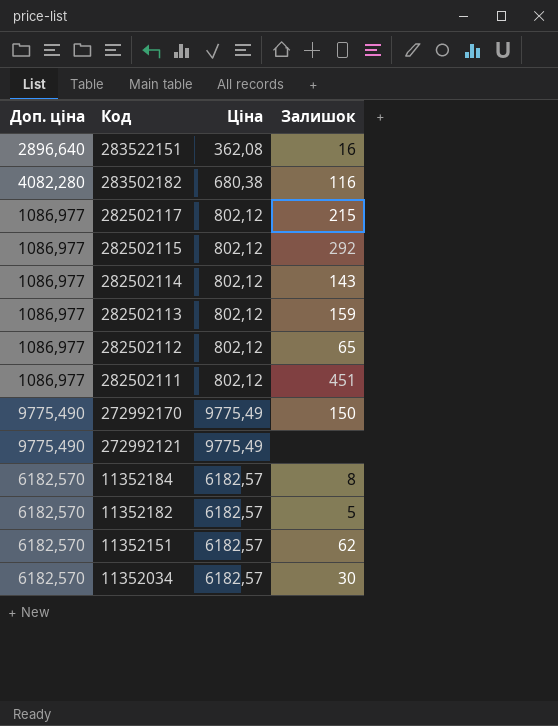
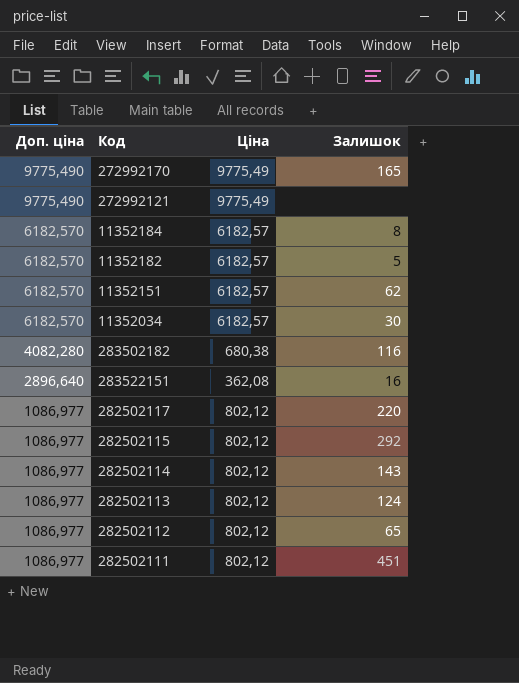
row order: Код descending -> Доп. ціна descending
272992170 | Залишок: 150 -> 165
282502117 | Залишок: 215 -> 220
282502113 | Залишок: 159 -> 124

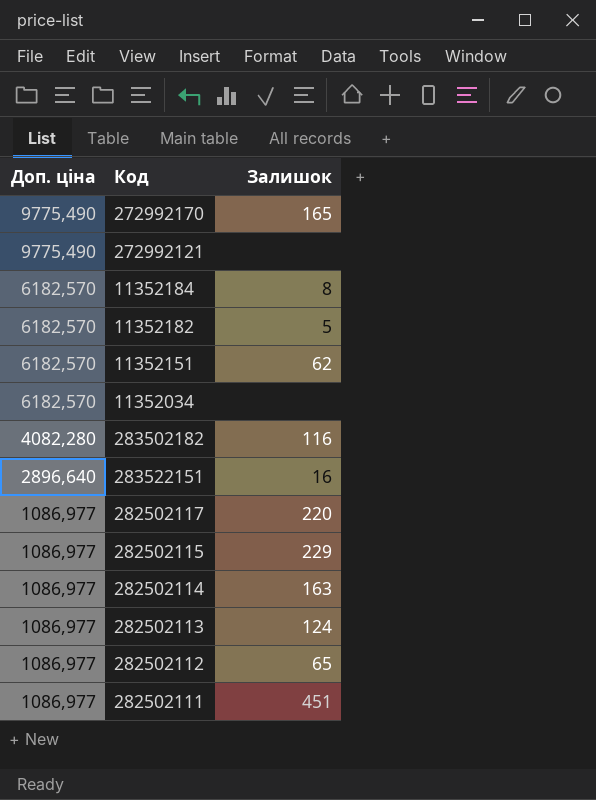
column Ціна | position: 3 -> none
11352034 | Залишок: 30 -> none
282502115 | Залишок: 292 -> 229
282502114 | Залишок: 143 -> 163

